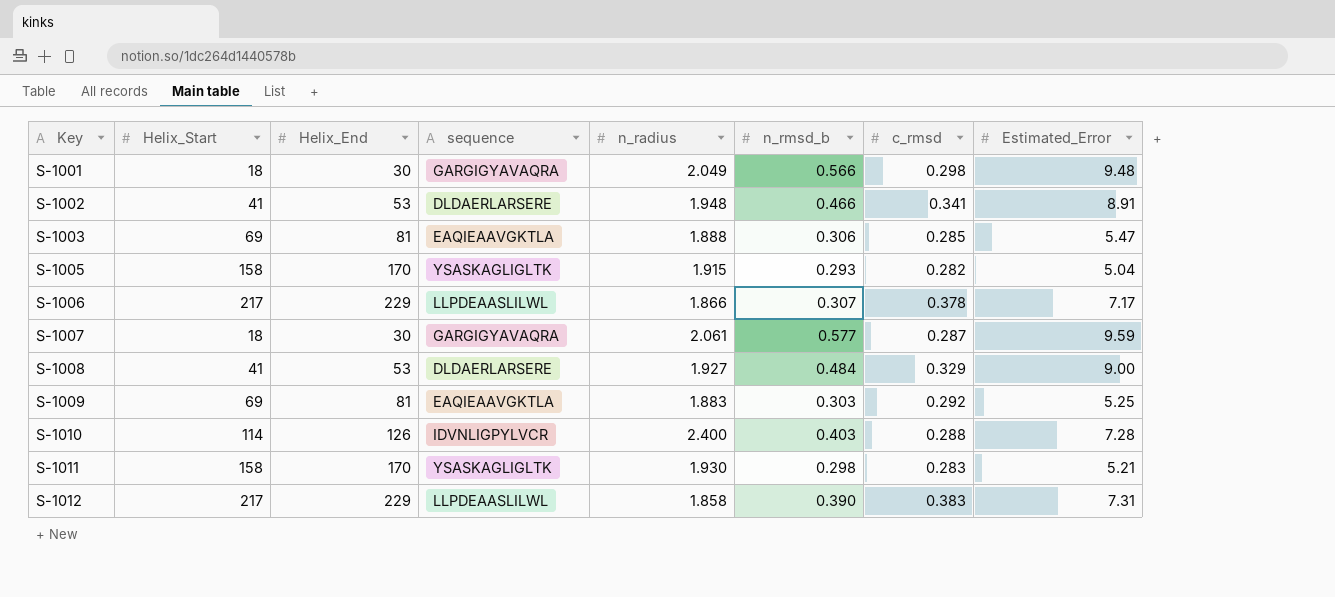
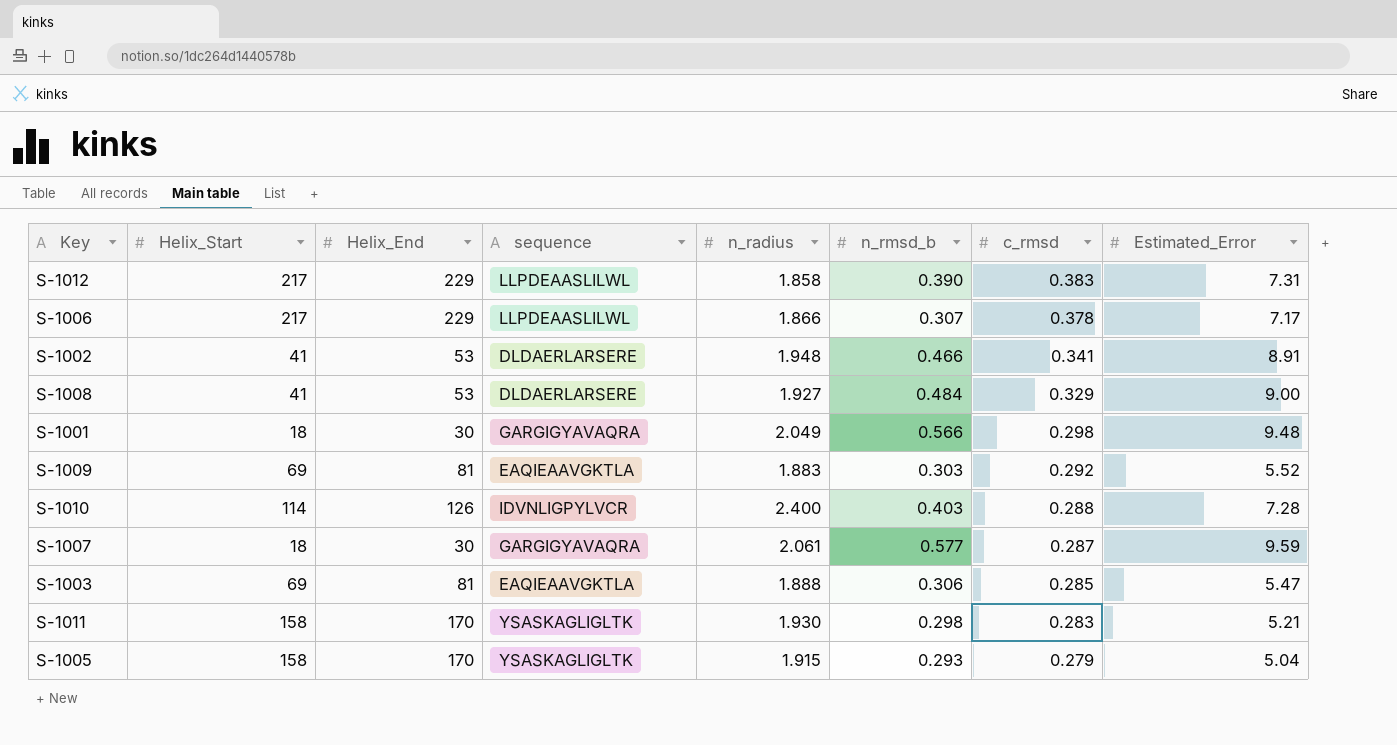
row order: Key ascending -> c_rmsd descending
S-1009 | Estimated_Error: 5.25 -> 5.52
S-1005 | c_rmsd: 0.282 -> 0.279

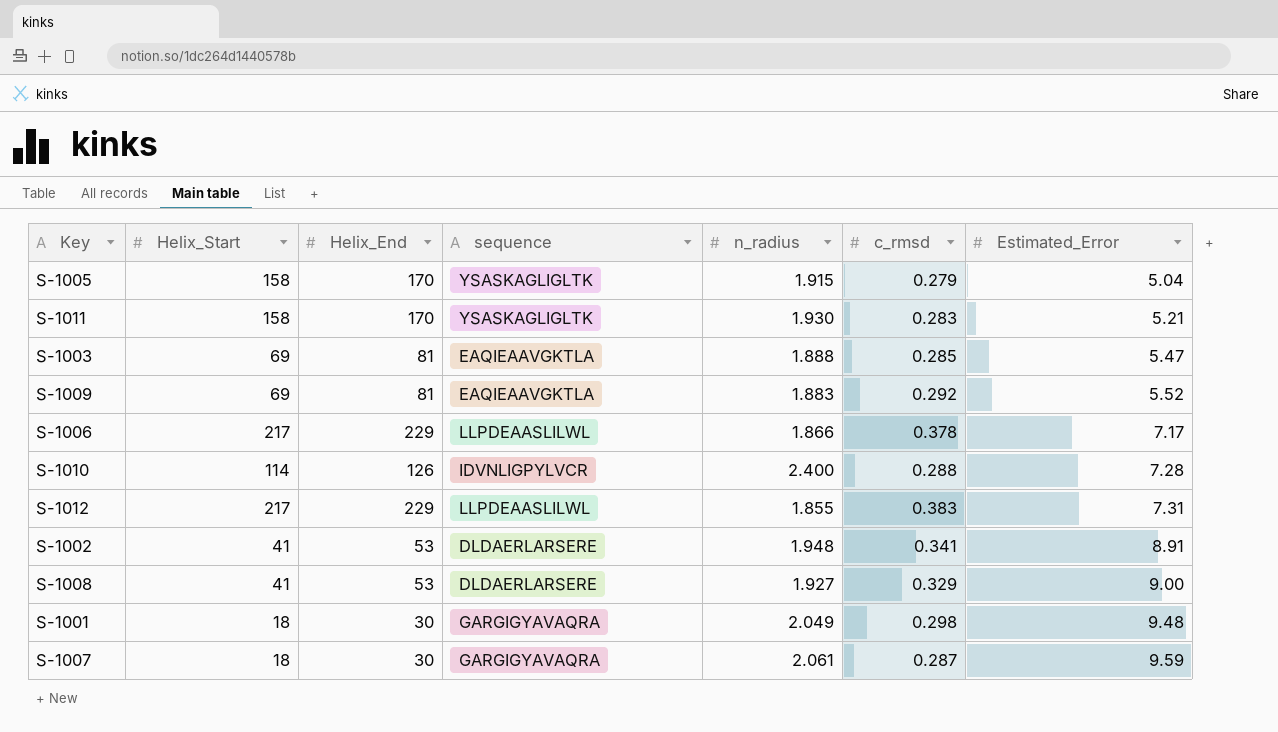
row order: c_rmsd descending -> Estimated_Error ascending
column n_rmsd_b | position: 6 -> none
S-1012 | n_radius: 1.858 -> 1.855

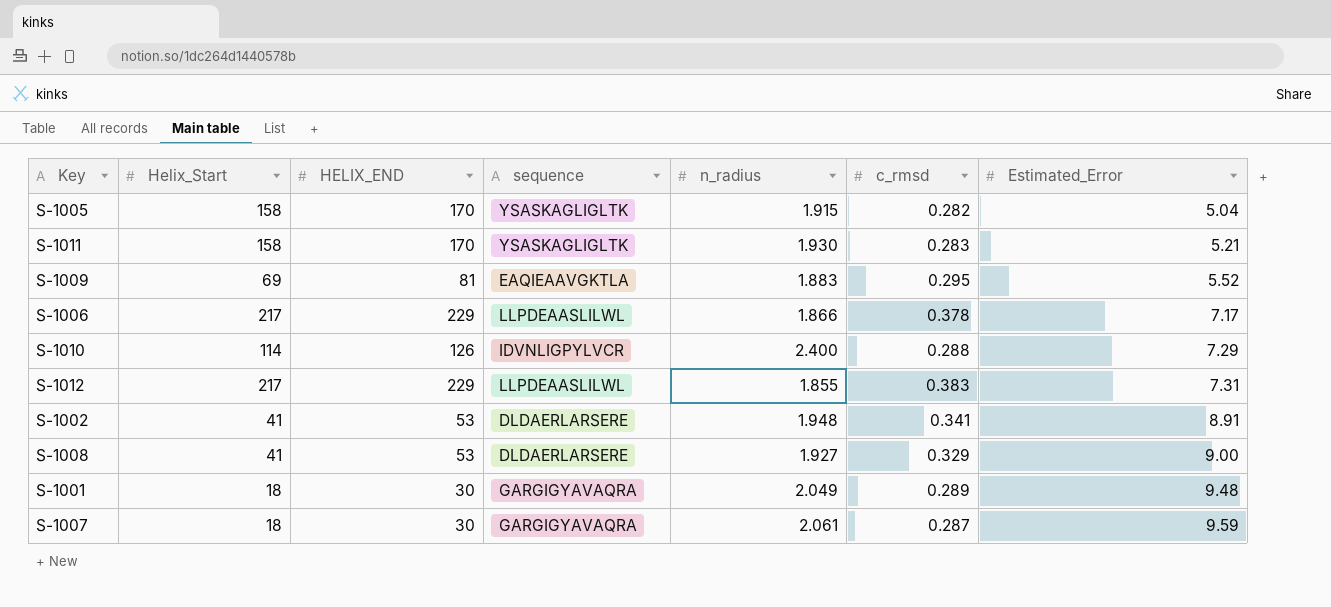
column name: Helix_End -> HELIX_END
row S-1003: 69 | 81 | EAQIEAAVGKTLA | 1.888 | 0.285 | 5.47 -> none
S-1005 | c_rmsd: 0.279 -> 0.282
S-1009 | c_rmsd: 0.292 -> 0.295
S-1010 | Estimated_Error: 7.28 -> 7.29
S-1001 | c_rmsd: 0.298 -> 0.289

